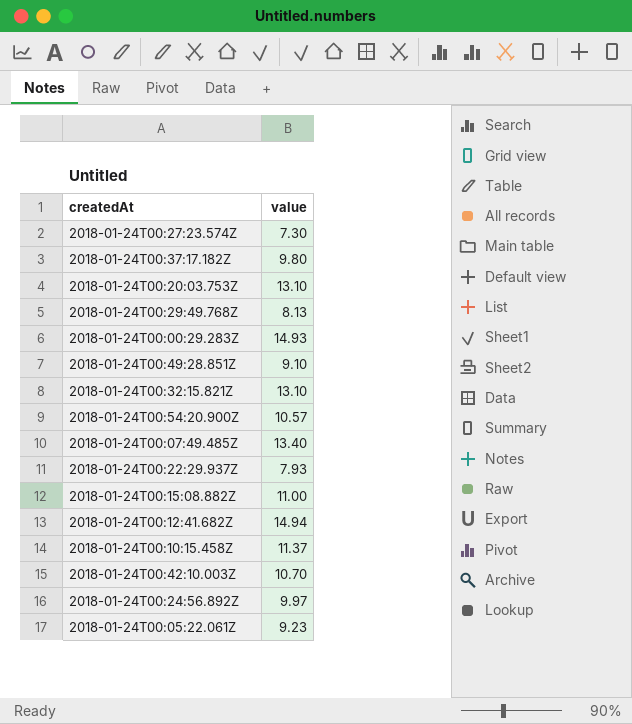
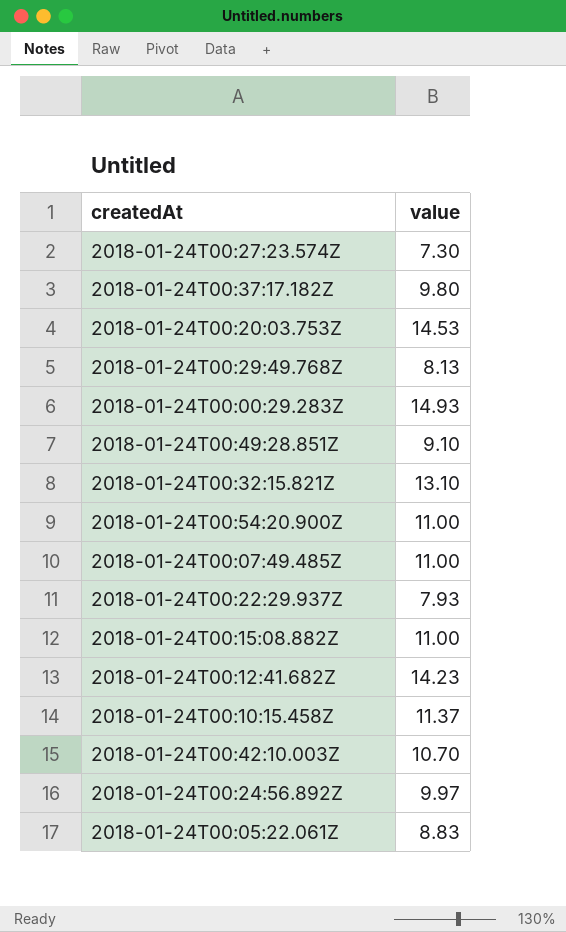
2018-01-24T00:20:03.753Z | value: 13.10 -> 14.53
2018-01-24T00:54:20.900Z | value: 10.57 -> 11.00
2018-01-24T00:07:49.485Z | value: 13.40 -> 11.00
2018-01-24T00:12:41.682Z | value: 14.94 -> 14.23
2018-01-24T00:05:22.061Z | value: 9.23 -> 8.83

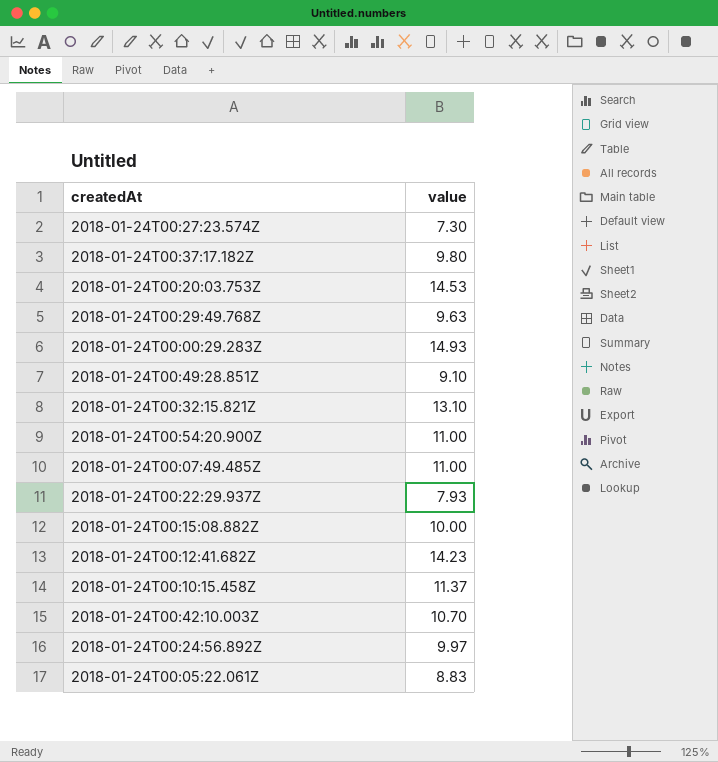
2018-01-24T00:29:49.768Z | value: 8.13 -> 9.63
2018-01-24T00:15:08.882Z | value: 11.00 -> 10.00

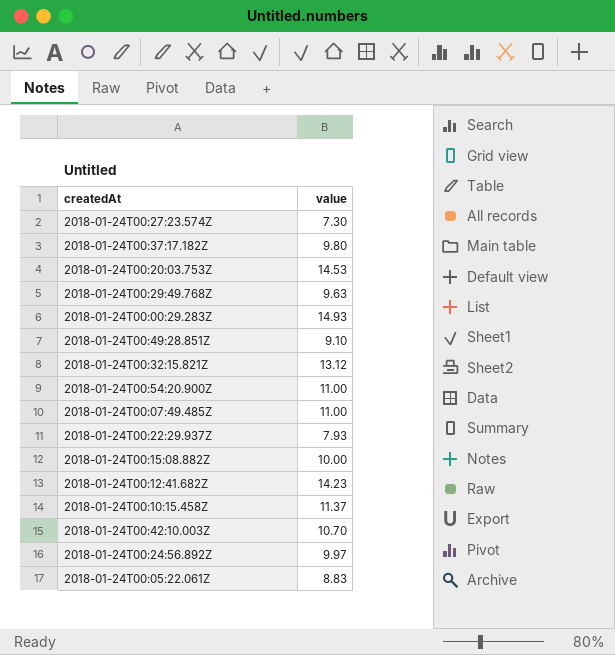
2018-01-24T00:32:15.821Z | value: 13.10 -> 13.12

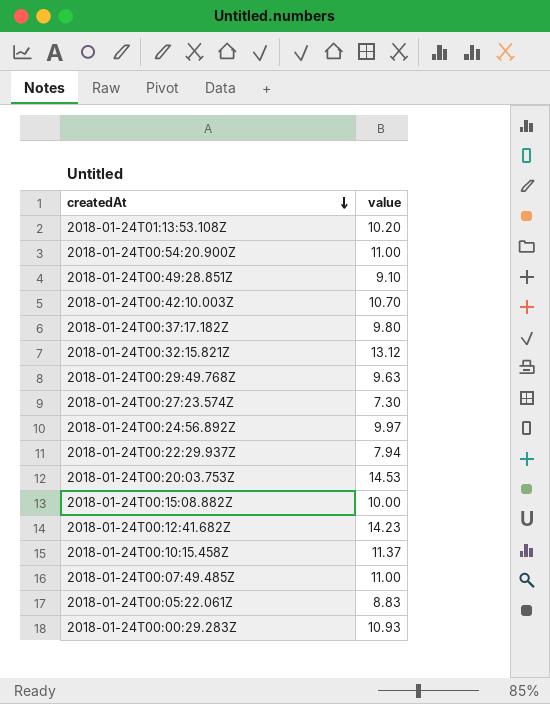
row order: none -> createdAt descending
row 2018-01-24T01:13:53.108Z: none -> 10.20
2018-01-24T00:22:29.937Z | value: 7.93 -> 7.94
2018-01-24T00:00:29.283Z | value: 14.93 -> 10.93

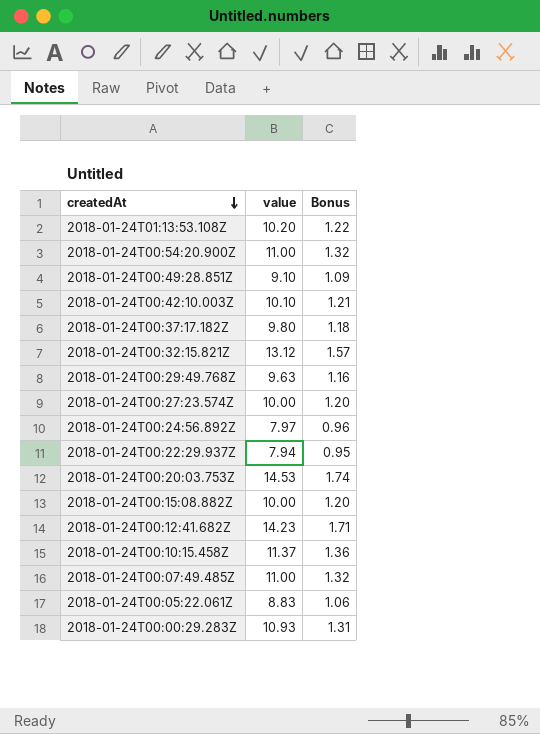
column Bonus | formula: none -> [value] * 0.12
2018-01-24T00:42:10.003Z | value: 10.70 -> 10.10
2018-01-24T00:27:23.574Z | value: 7.30 -> 10.00
2018-01-24T00:24:56.892Z | value: 9.97 -> 7.97

